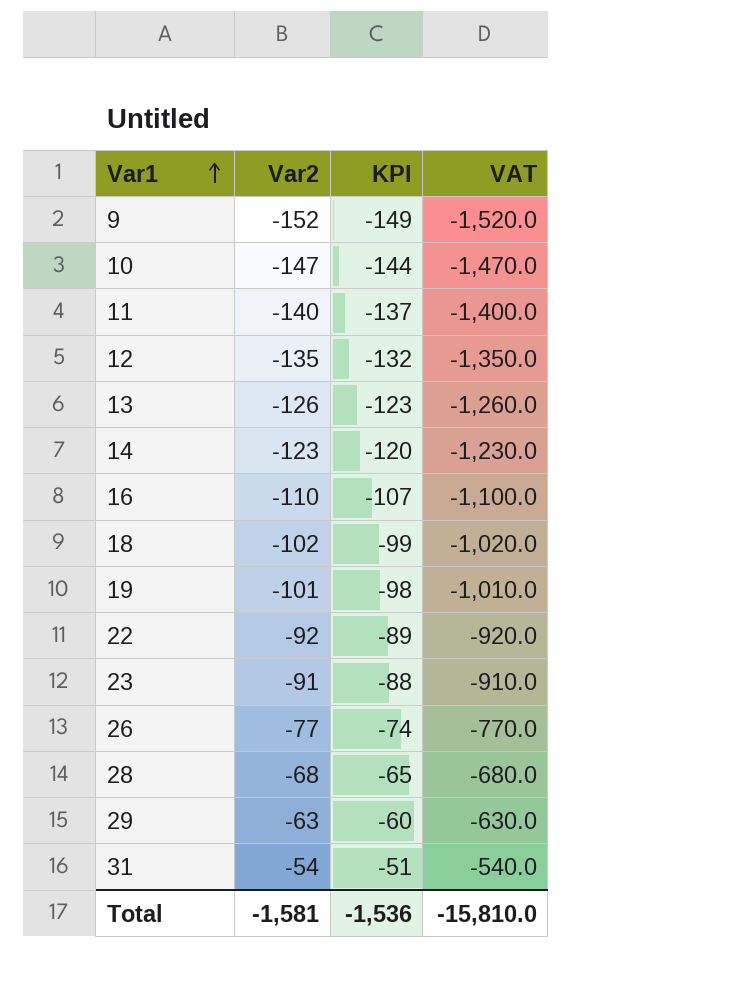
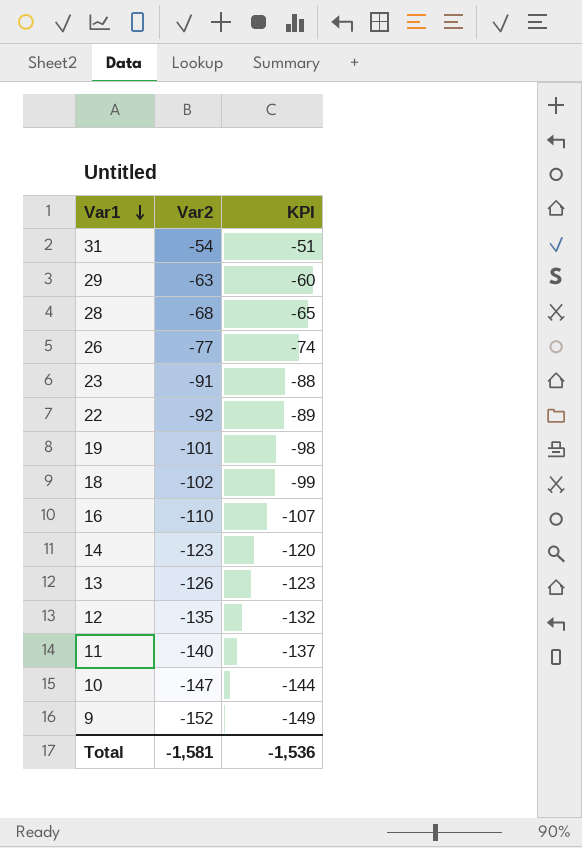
row order: Var1 ascending -> Var1 descending
column VAT | formula: [Var2] * 10 -> none

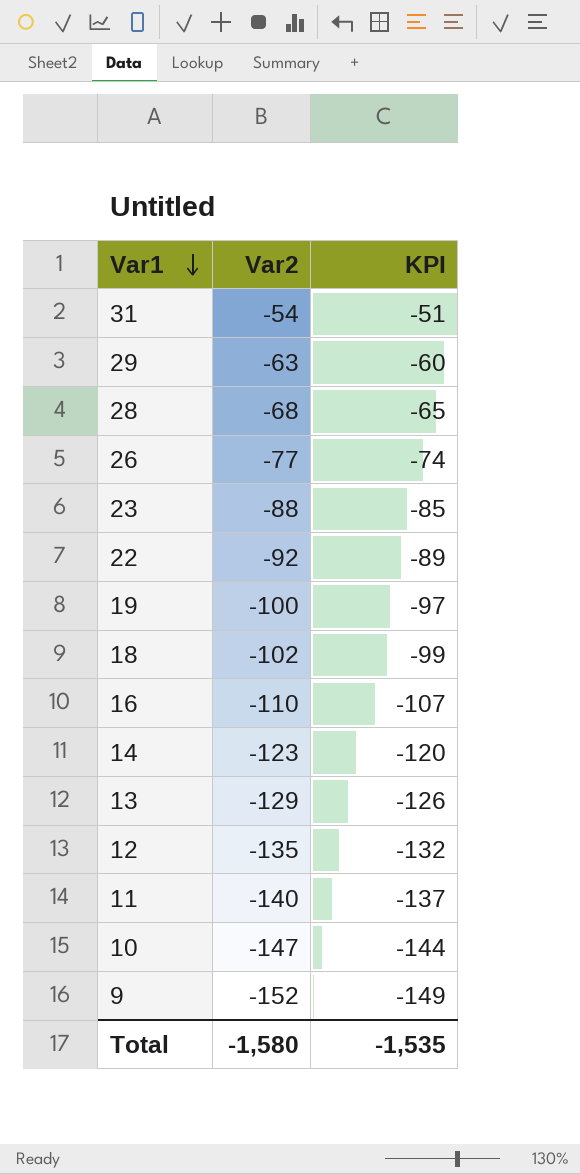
23 | Var2: -91 -> -88
23 | KPI: -88 -> -85
19 | Var2: -101 -> -100
19 | KPI: -98 -> -97
13 | Var2: -126 -> -129
13 | KPI: -123 -> -126
Total | Var2: -1,581 -> -1,580
Total | KPI: -1,536 -> -1,535

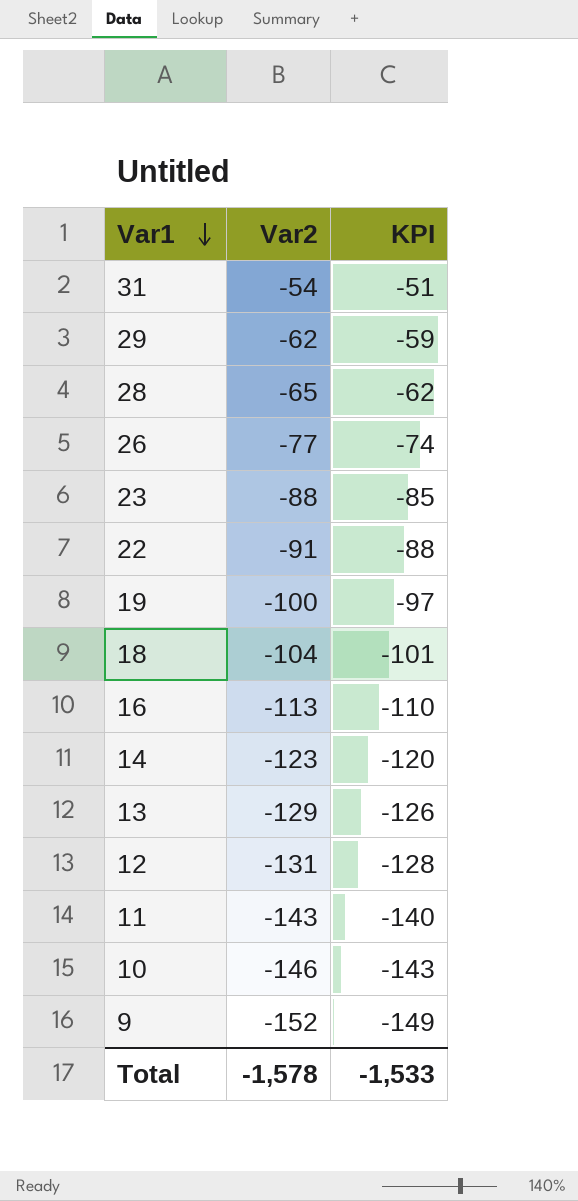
29 | Var2: -63 -> -62
29 | KPI: -60 -> -59
28 | Var2: -68 -> -65
28 | KPI: -65 -> -62
22 | Var2: -92 -> -91
22 | KPI: -89 -> -88
18 | Var2: -102 -> -104
18 | KPI: -99 -> -101
16 | Var2: -110 -> -113
16 | KPI: -107 -> -110
12 | Var2: -135 -> -131
12 | KPI: -132 -> -128
11 | Var2: -140 -> -143
11 | KPI: -137 -> -140
10 | Var2: -147 -> -146
10 | KPI: -144 -> -143
Total | Var2: -1,580 -> -1,578
Total | KPI: -1,535 -> -1,533

